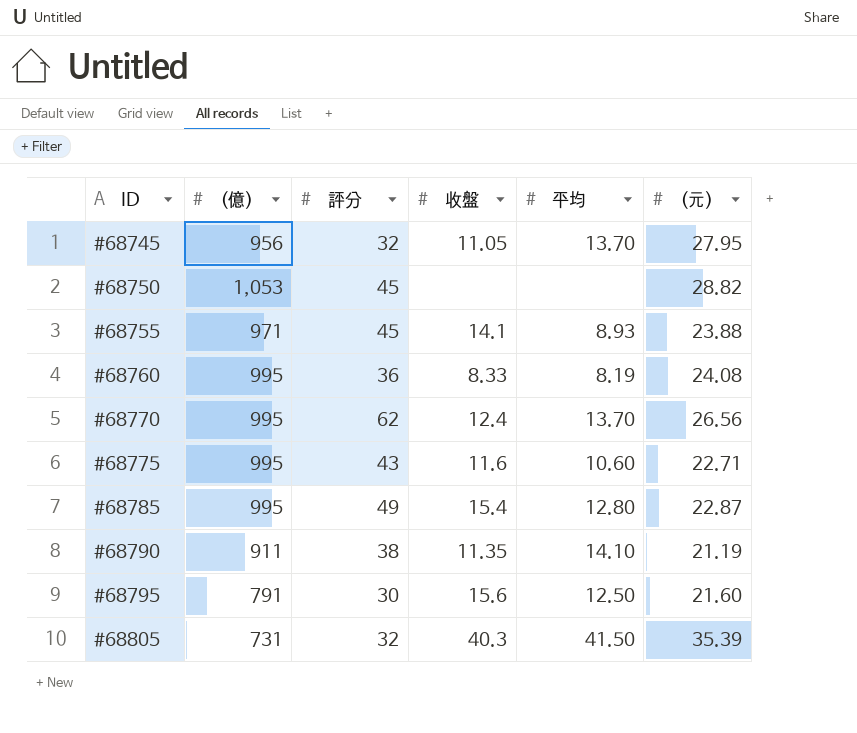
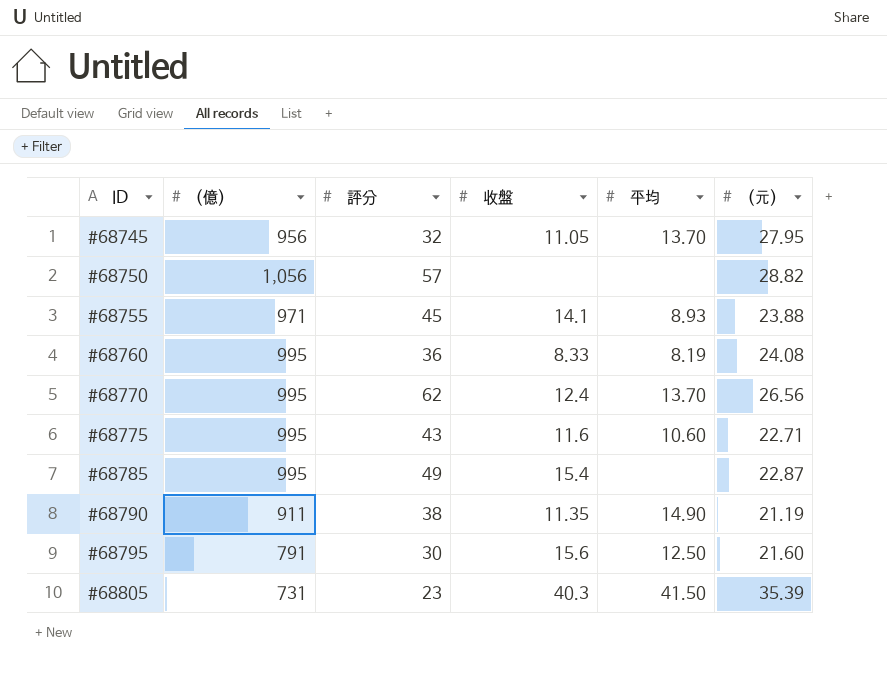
#68750 | (億): 1,053 -> 1,056
#68750 | 評分: 45 -> 57
#68785 | 平均: 12.80 -> none
#68790 | 平均: 14.10 -> 14.90
#68805 | 評分: 32 -> 23

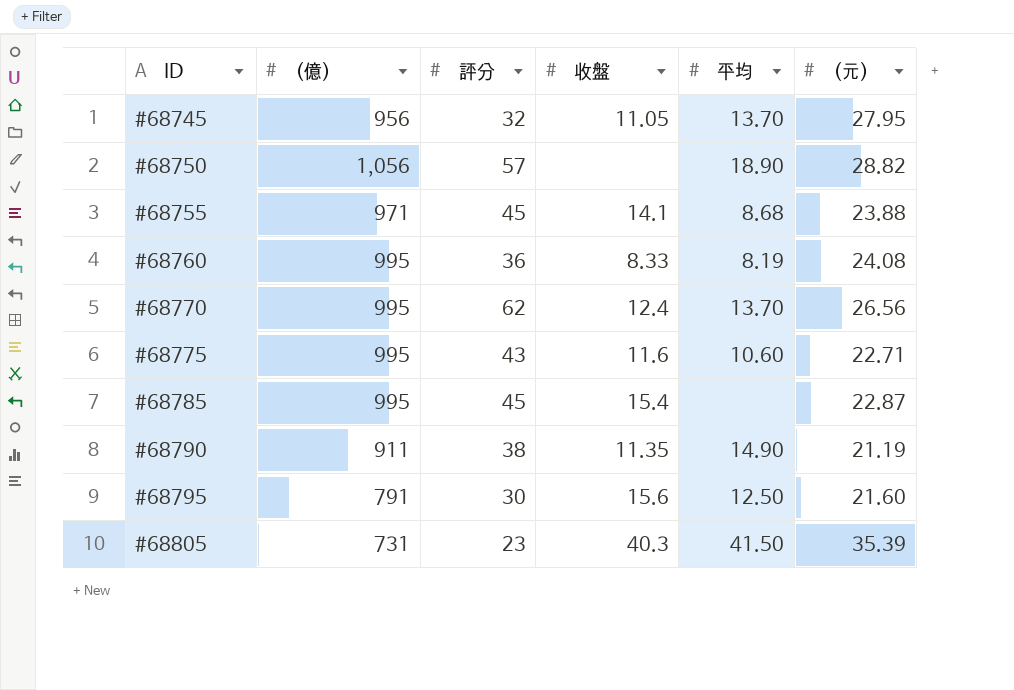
#68750 | 平均: none -> 18.90
#68755 | 平均: 8.93 -> 8.68
#68785 | 評分: 49 -> 45

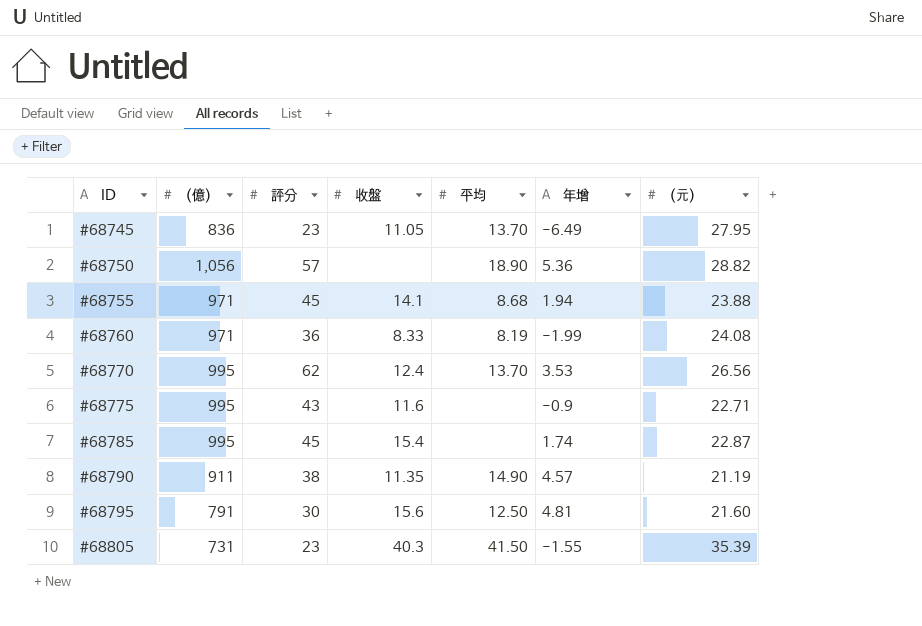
column 年增 | position: none -> 6
#68745 | (億): 956 -> 836
#68745 | 評分: 32 -> 23
#68760 | (億): 995 -> 971
#68775 | 平均: 10.60 -> none

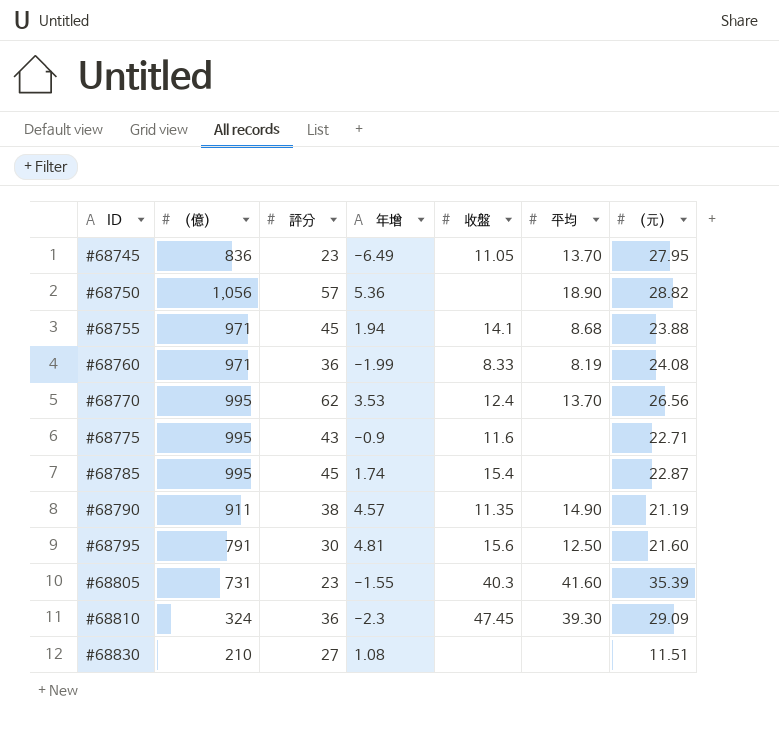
column 年增 | position: 6 -> 4
#68805 | 平均: 41.50 -> 41.60
row #68810: none -> 324 | 36 | -2.3 | 47.45 | 39.30 | 29.09
row #68830: none -> 210 | 27 | 1.08 | none | none | 11.51

